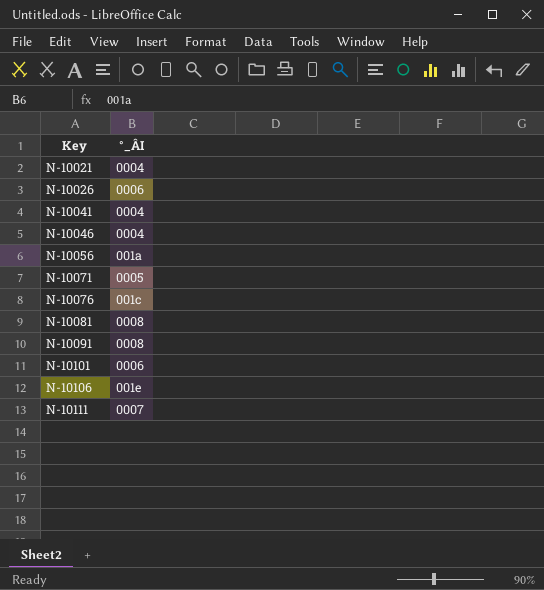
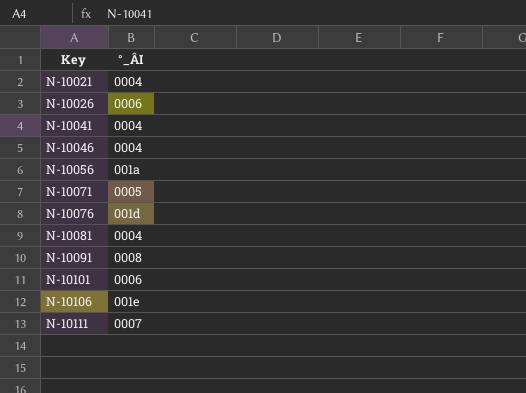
N-10076 | °_ÂI: 001c -> 001d
N-10081 | °_ÂI: 0008 -> 0004

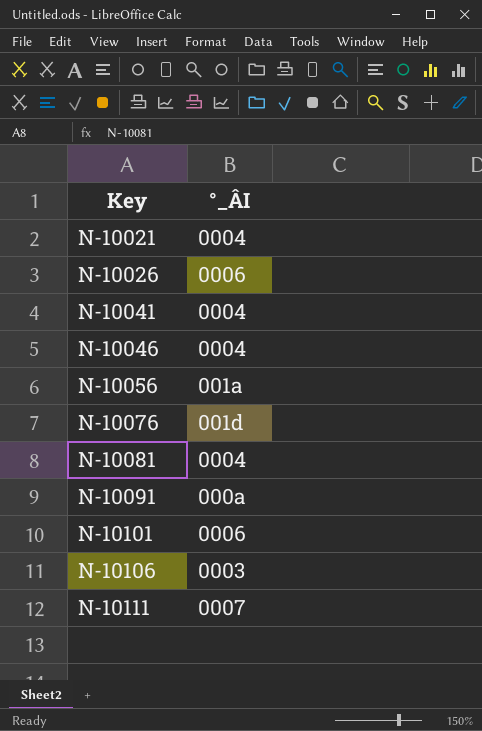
row N-10071: 0005 -> none
N-10091 | °_ÂI: 0008 -> 000a
N-10106 | °_ÂI: 001e -> 0003

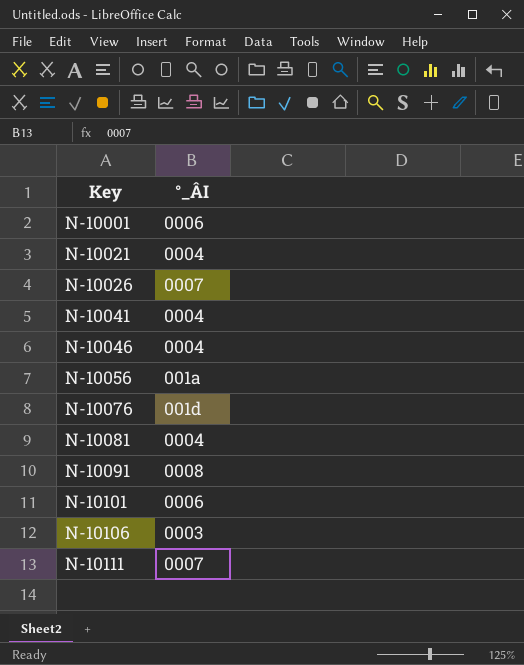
row N-10001: none -> 0006
N-10026 | °_ÂI: 0006 -> 0007
N-10091 | °_ÂI: 000a -> 0008

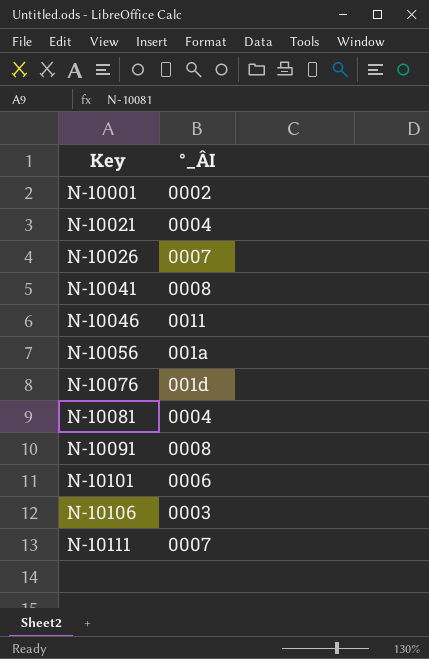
N-10001 | °_ÂI: 0006 -> 0002
N-10041 | °_ÂI: 0004 -> 0008
N-10046 | °_ÂI: 0004 -> 0011

